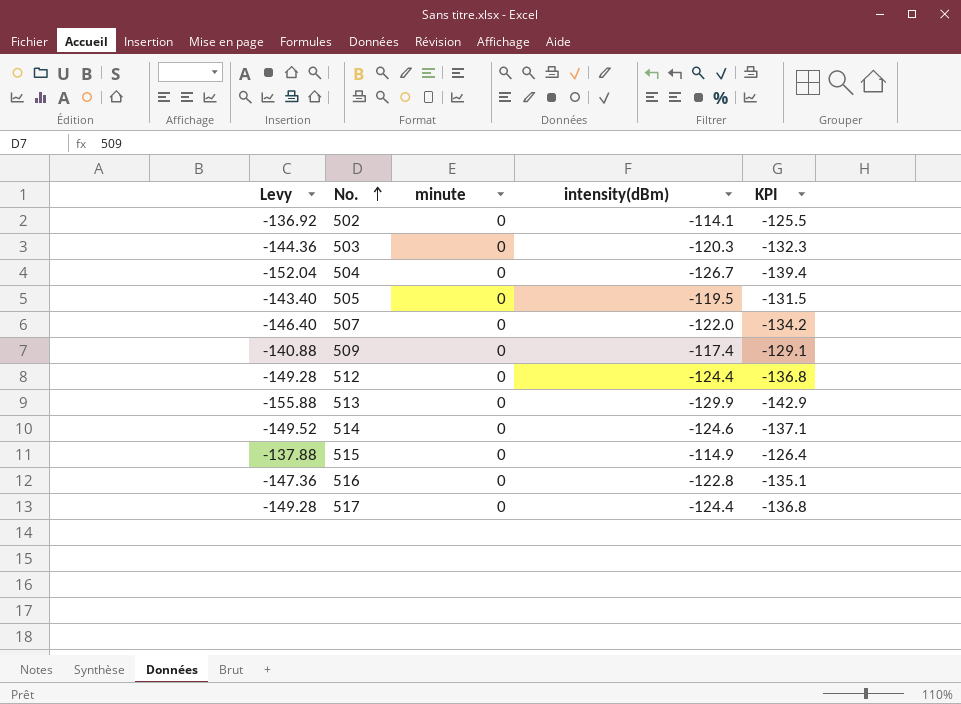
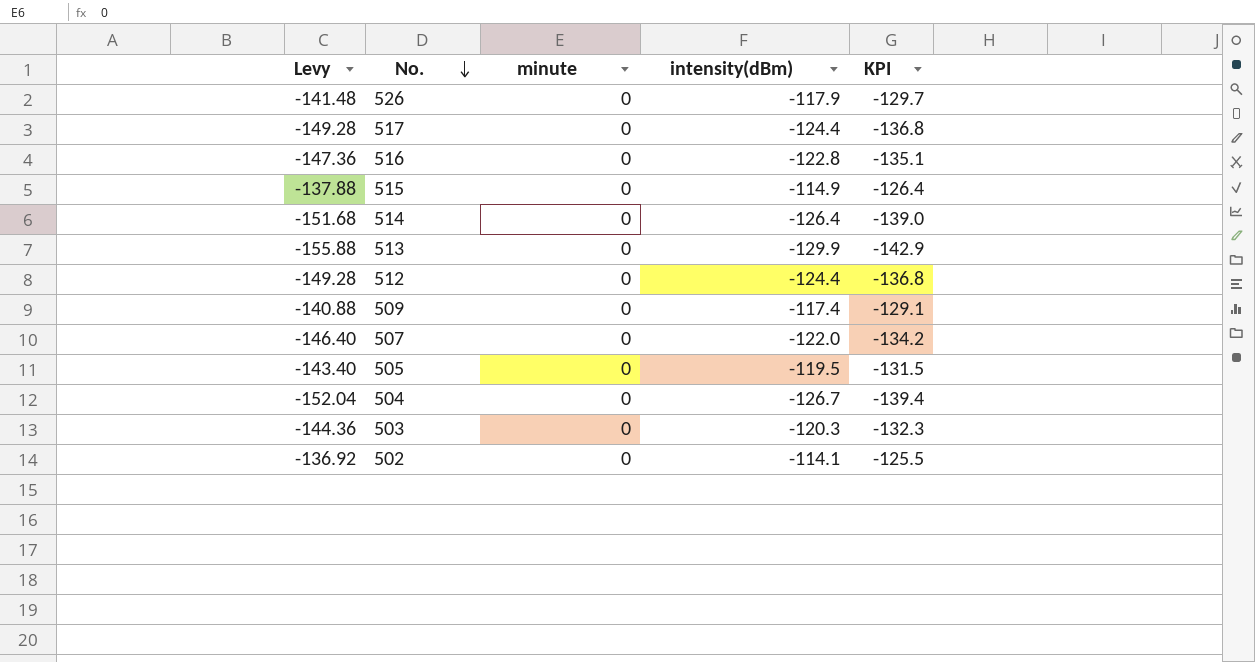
row order: No. ascending -> No. descending
row 526: none -> -141.48 | 0 | -117.9 | -129.7
514 | Levy: -149.52 -> -151.68
514 | intensity(dBm): -124.6 -> -126.4
514 | KPI: -137.1 -> -139.0

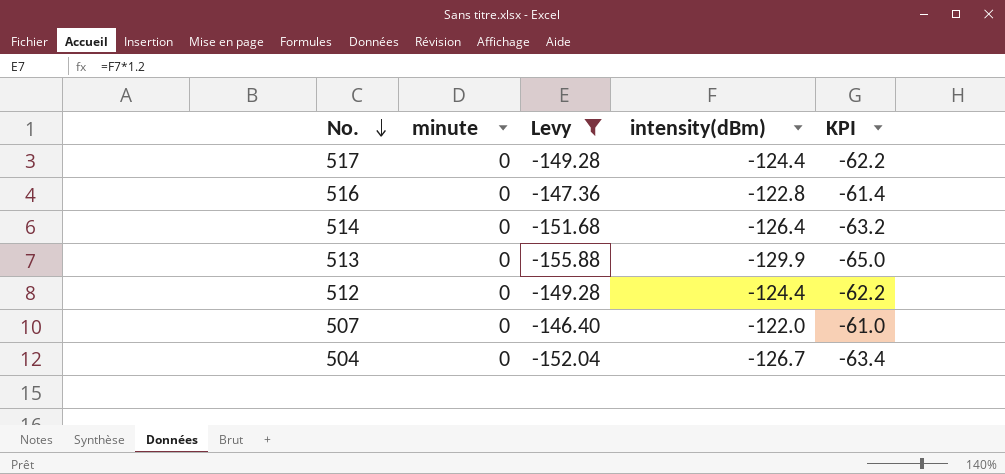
filter: none -> Levy <= -146.40
column Levy | position: 1 -> 3
column KPI | formula: [intensity(dBm)] * 1.1 -> [intensity(dBm)] * 0.5

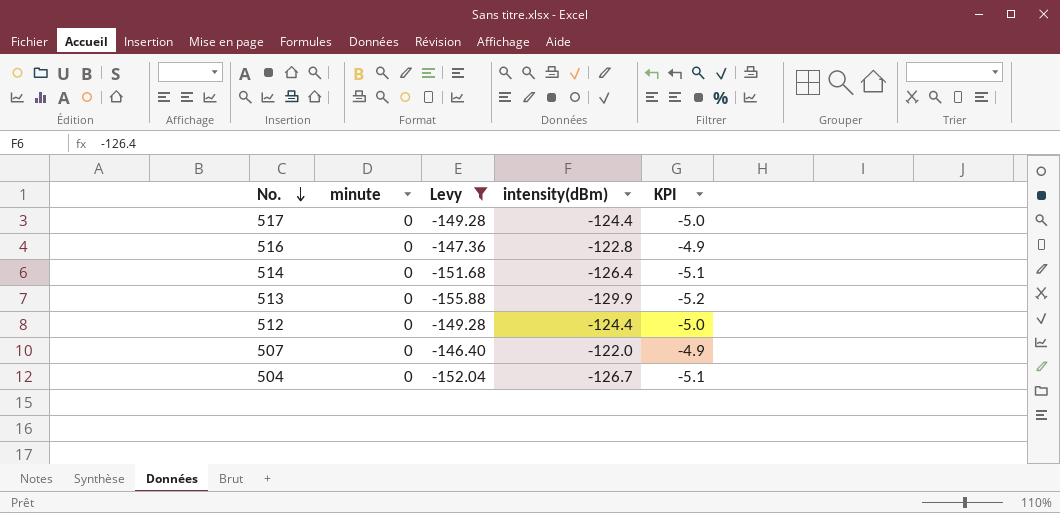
column KPI | formula: [intensity(dBm)] * 0.5 -> [intensity(dBm)] * 0.04

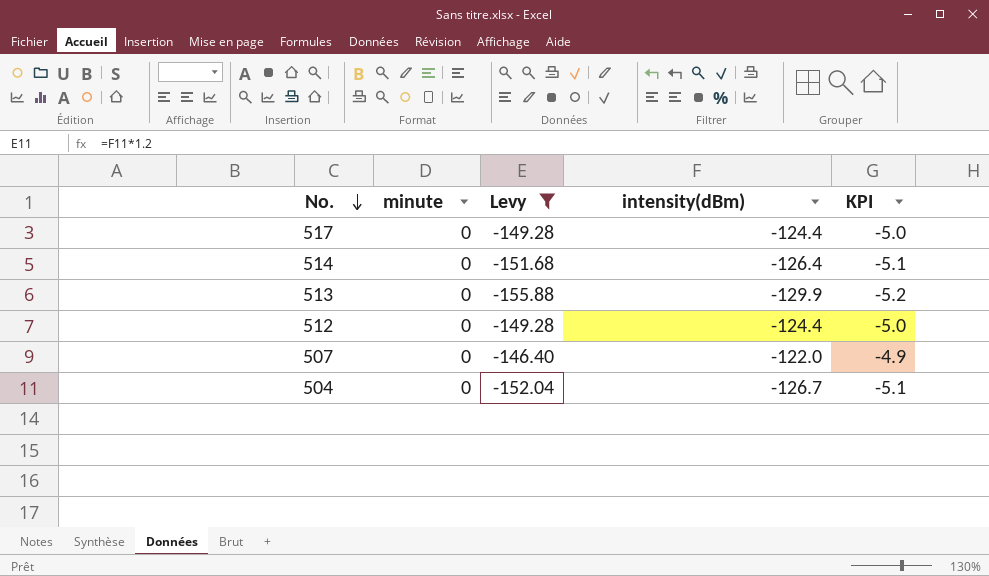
row 516: 0 | -147.36 | -122.8 | -4.9 -> none

